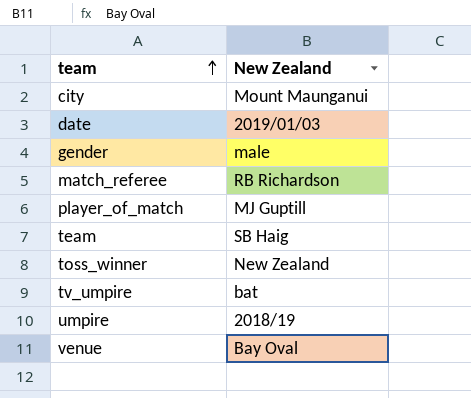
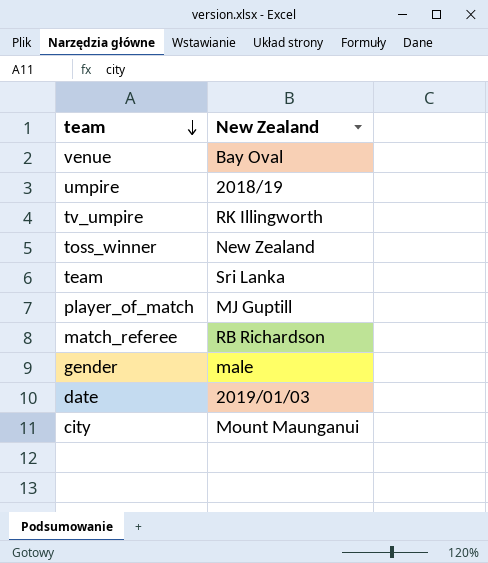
row order: team ascending -> team descending
tv_umpire | New Zealand: bat -> RK Illingworth
team | New Zealand: SB Haig -> Sri Lanka

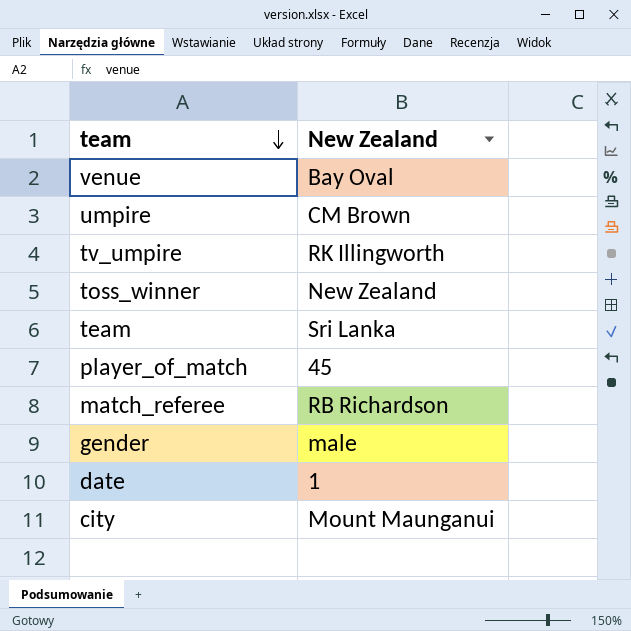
umpire | New Zealand: 2018/19 -> CM Brown
player_of_match | New Zealand: MJ Guptill -> 45
date | New Zealand: 2019/01/03 -> 1

